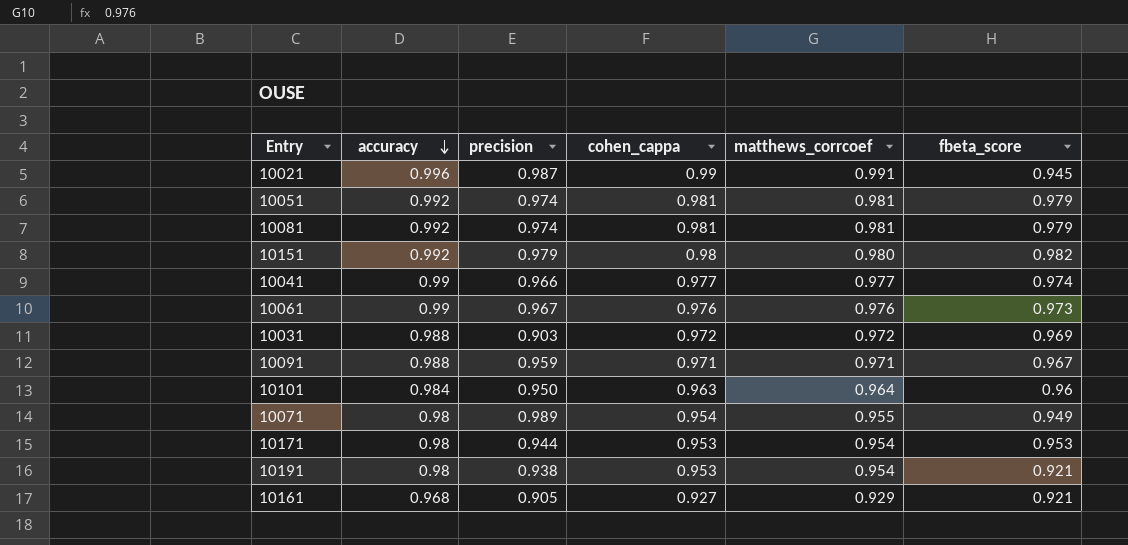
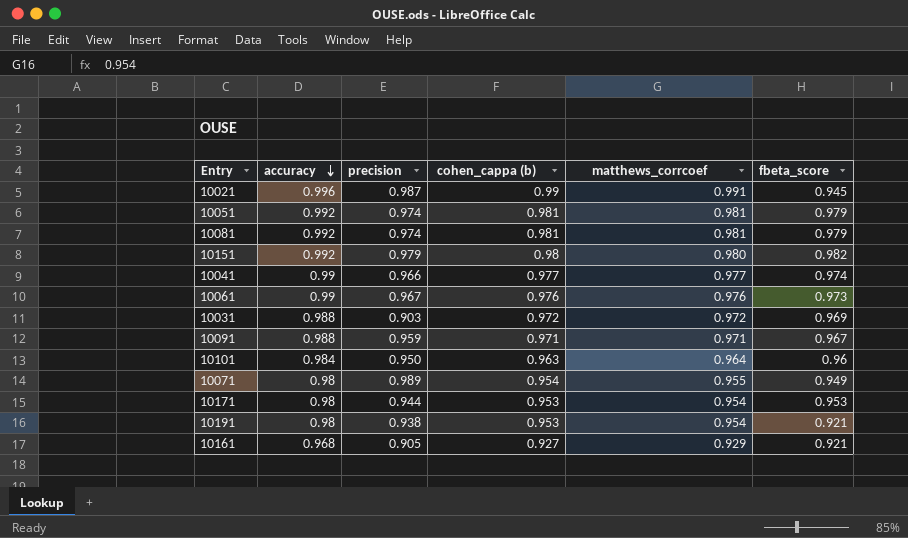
column name: cohen_cappa -> cohen_cappa (b)

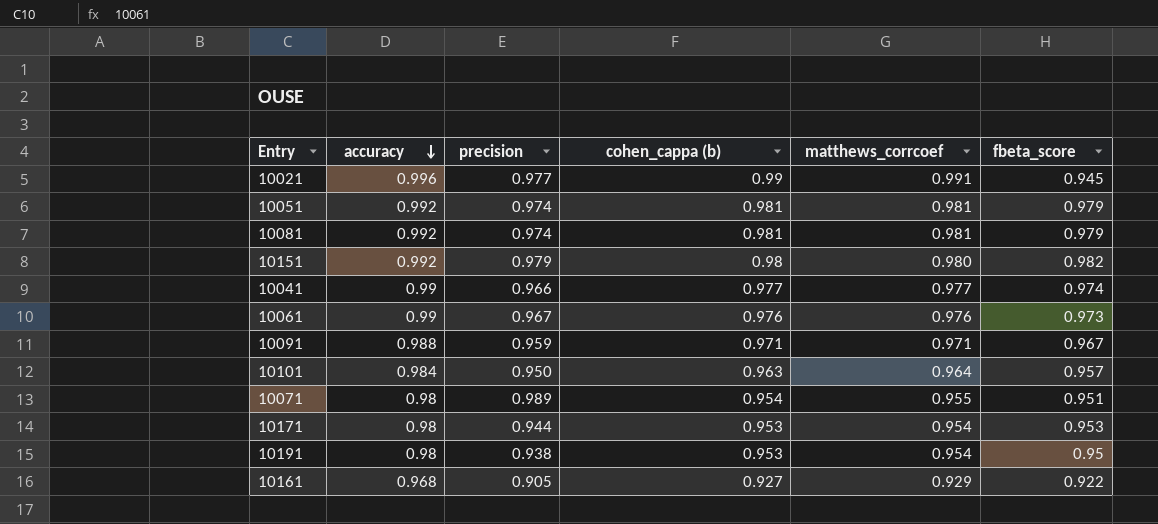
row 10031: 0.988 | 0.903 | 0.972 | 0.972 | 0.969 -> none
10021 | precision: 0.987 -> 0.977
10101 | fbeta_score: 0.96 -> 0.957
10071 | fbeta_score: 0.949 -> 0.951
10191 | fbeta_score: 0.921 -> 0.95
10161 | fbeta_score: 0.921 -> 0.922

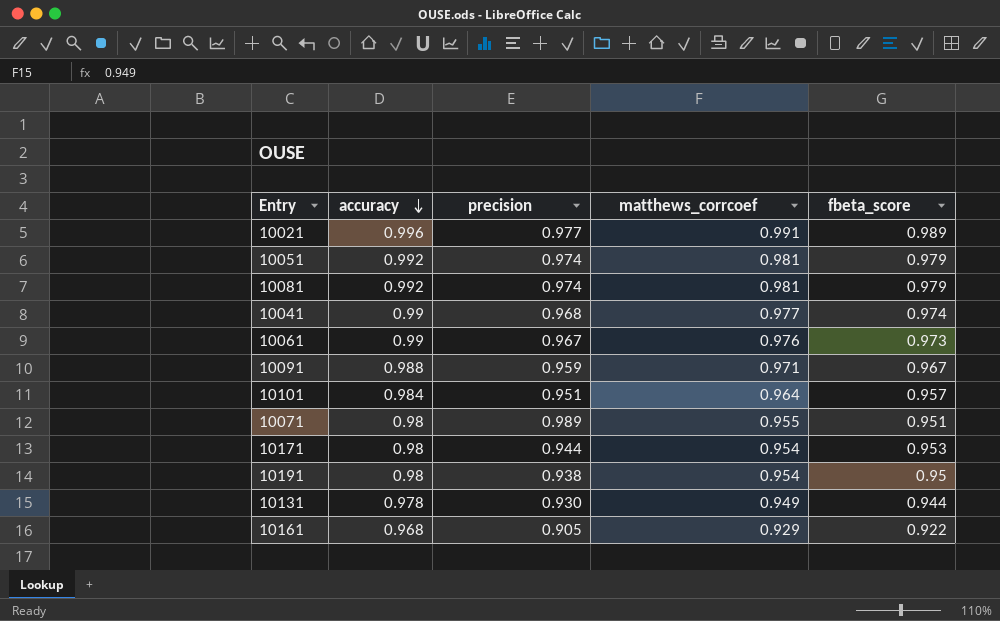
column cohen_cappa (b) | position: 4 -> none
row 10151: 0.992 | 0.979 | 0.98 | 0.980 | 0.982 -> none
10021 | fbeta_score: 0.945 -> 0.989
10041 | precision: 0.966 -> 0.968
10101 | precision: 0.950 -> 0.951
row 10131: none -> 0.978 | 0.930 | 0.949 | 0.944

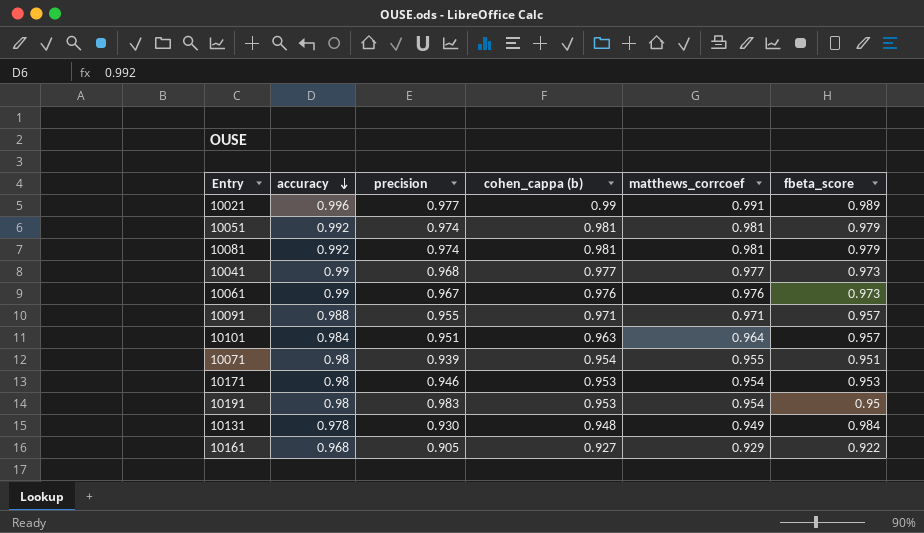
column cohen_cappa (b) | position: none -> 4
10041 | fbeta_score: 0.974 -> 0.973
10091 | precision: 0.959 -> 0.955
10091 | fbeta_score: 0.967 -> 0.957
10071 | precision: 0.989 -> 0.939
10171 | precision: 0.944 -> 0.946
10191 | precision: 0.938 -> 0.983
10131 | fbeta_score: 0.944 -> 0.984

